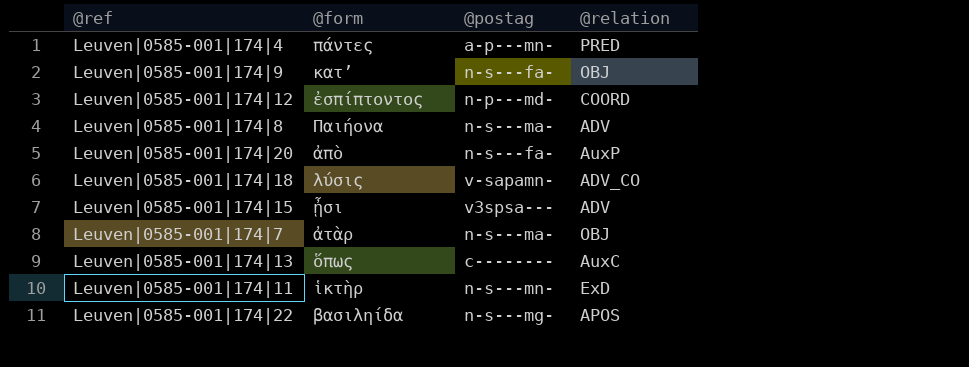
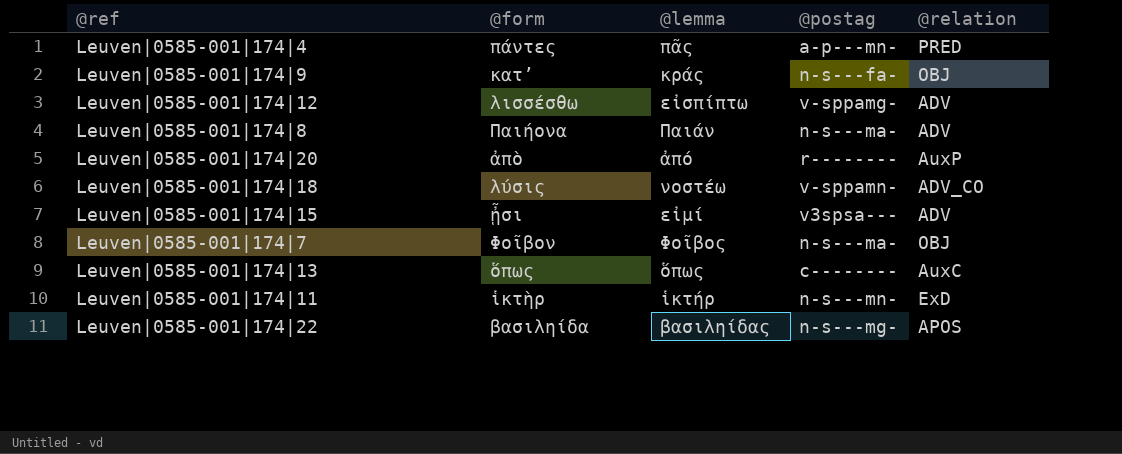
column @lemma | position: none -> 3
Leuven|0585-001|174|12 | @form: ἐσπίπτοντος -> λισσέσθω
Leuven|0585-001|174|12 | @postag: n-p---md- -> v-sppamg-
Leuven|0585-001|174|12 | @relation: COORD -> ADV
Leuven|0585-001|174|20 | @postag: n-s---fa- -> r--------
Leuven|0585-001|174|18 | @postag: v-sapamn- -> v-sppamn-
Leuven|0585-001|174|7 | @form: ἀτὰρ -> Φοῖβον

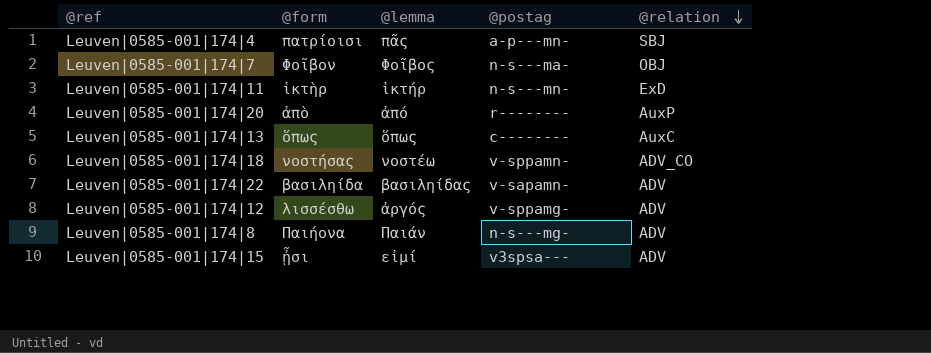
row order: none -> @relation descending
row Leuven|0585-001|174|9: κατ’ | κράς | n-s---fa- | OBJ -> none
Leuven|0585-001|174|4 | @form: πάντες -> πατρίοισι
Leuven|0585-001|174|4 | @relation: PRED -> SBJ
Leuven|0585-001|174|18 | @form: λύσις -> νοστήσας
Leuven|0585-001|174|22 | @postag: n-s---mg- -> v-sapamn-
Leuven|0585-001|174|22 | @relation: APOS -> ADV
Leuven|0585-001|174|12 | @lemma: εἰσπίπτω -> ἀργός
Leuven|0585-001|174|8 | @postag: n-s---ma- -> n-s---mg-

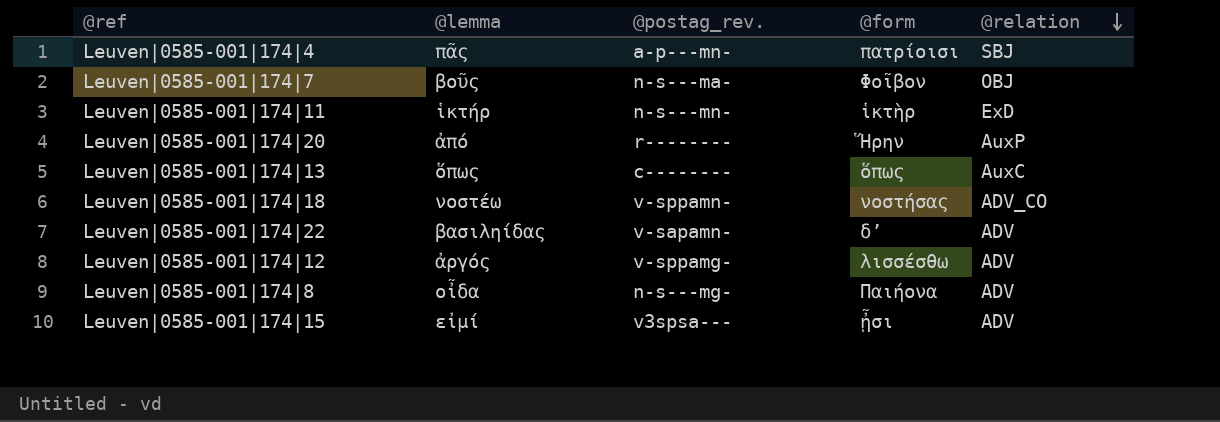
column name: @postag -> @postag_rev.
column @form | position: 2 -> 4
Leuven|0585-001|174|7 | @lemma: Φοῖβος -> βοῦς
Leuven|0585-001|174|20 | @form: ἀπὸ -> Ἥρην
Leuven|0585-001|174|22 | @form: βασιληίδα -> δ’
Leuven|0585-001|174|8 | @lemma: Παιάν -> οἶδα

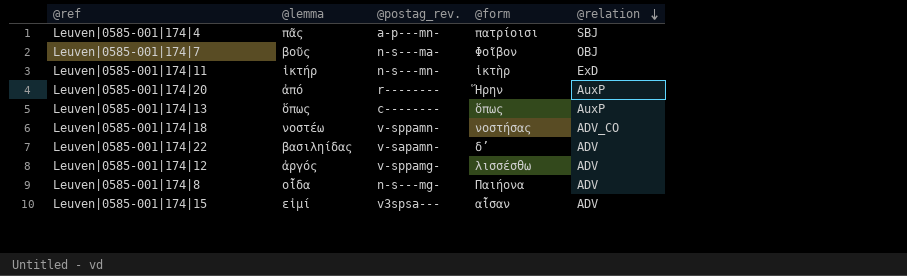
Leuven|0585-001|174|13 | @relation: AuxC -> AuxP
Leuven|0585-001|174|15 | @form: ᾖσι -> αἶσαν

